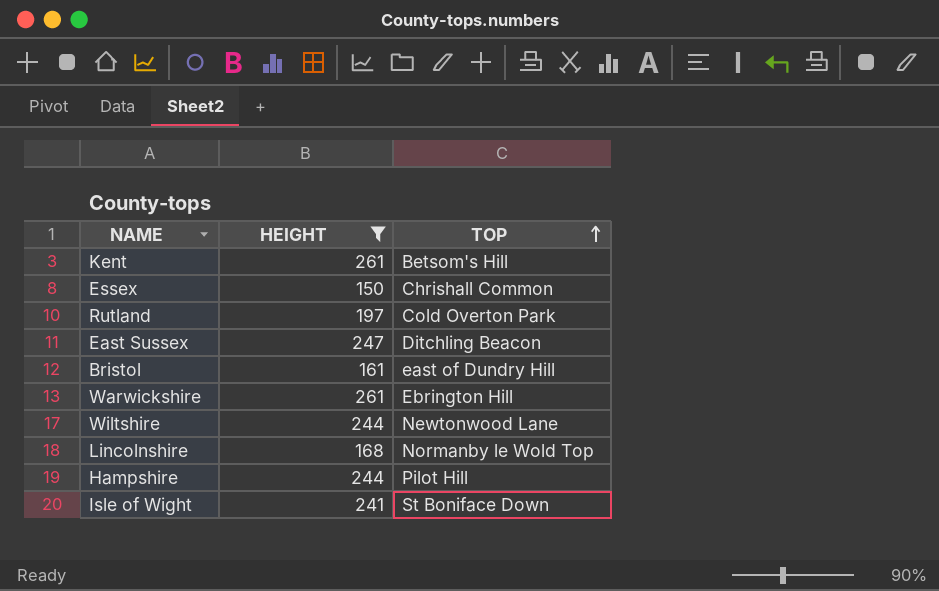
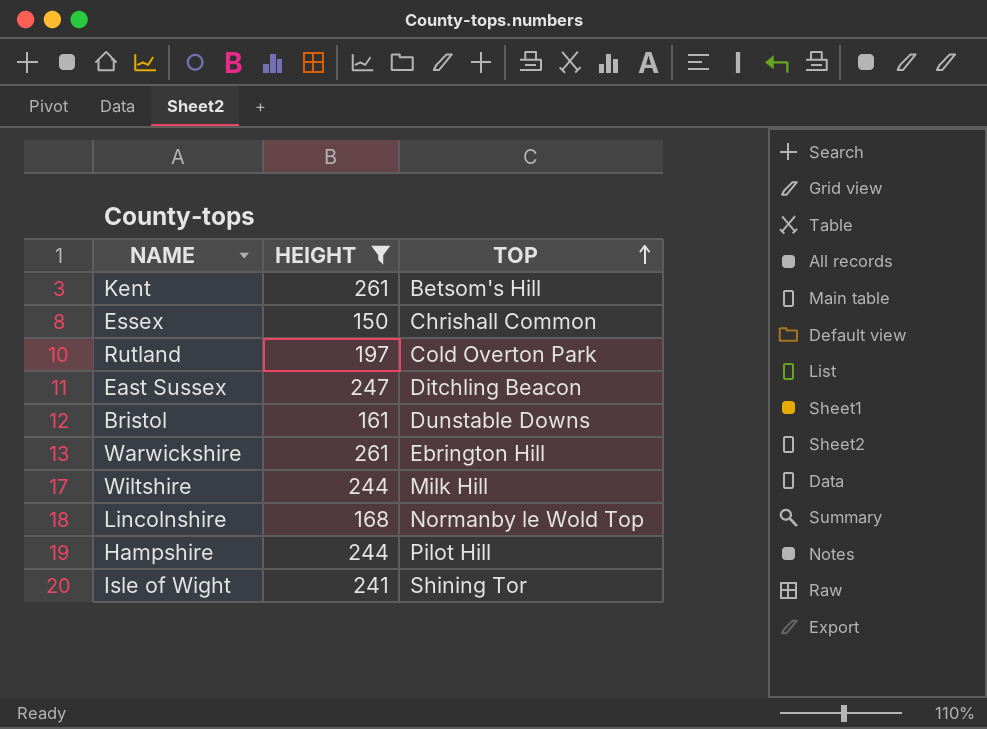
Bristol | TOP: east of Dundry Hill -> Dunstable Downs
Wiltshire | TOP: Newtonwood Lane -> Milk Hill
Isle of Wight | TOP: St Boniface Down -> Shining Tor

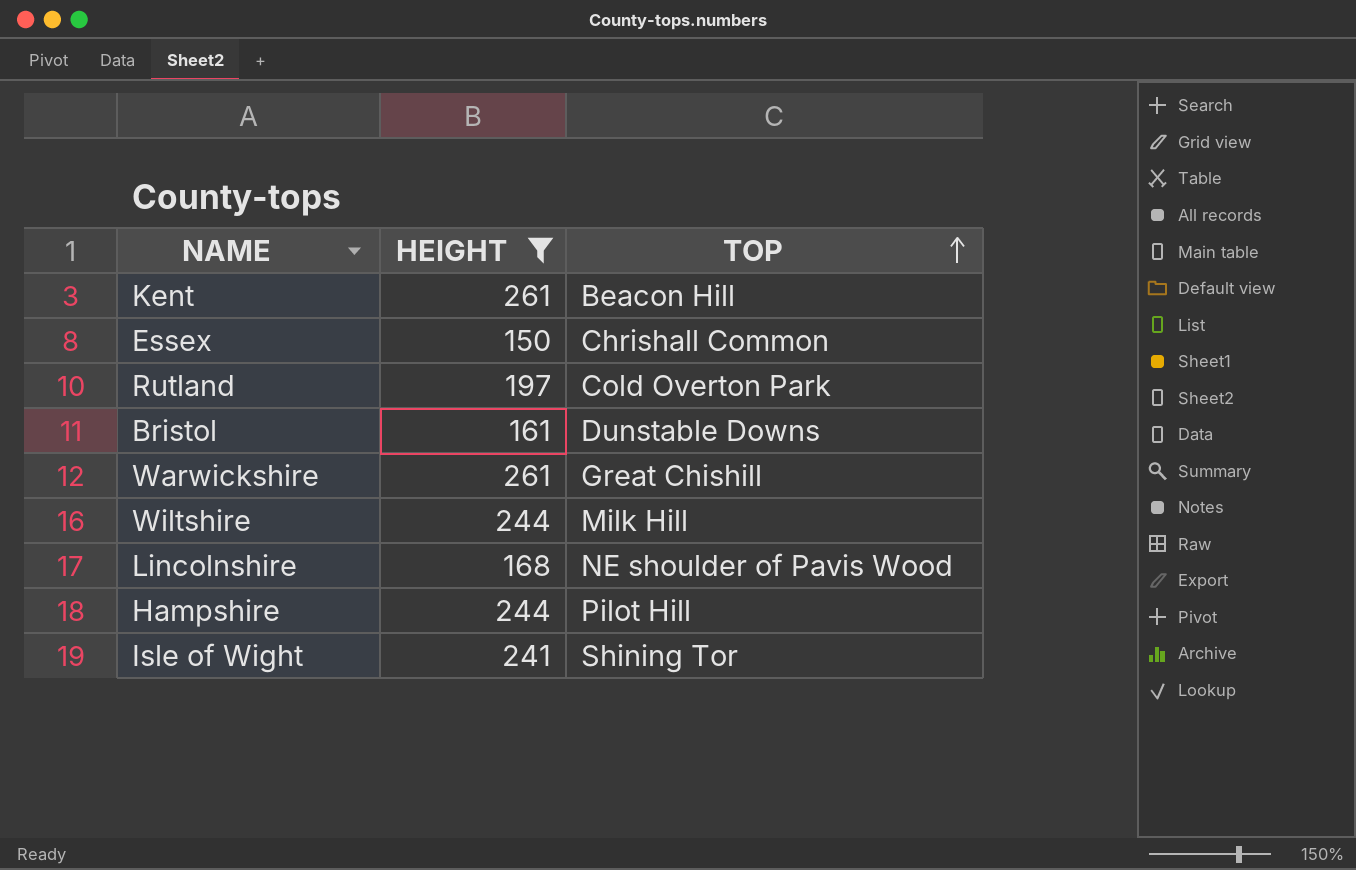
row East Sussex: 247 | Ditchling Beacon -> none
Kent | TOP: Betsom's Hill -> Beacon Hill
Warwickshire | TOP: Ebrington Hill -> Great Chishill
Lincolnshire | TOP: Normanby le Wold Top -> NE shoulder of Pavis Wood

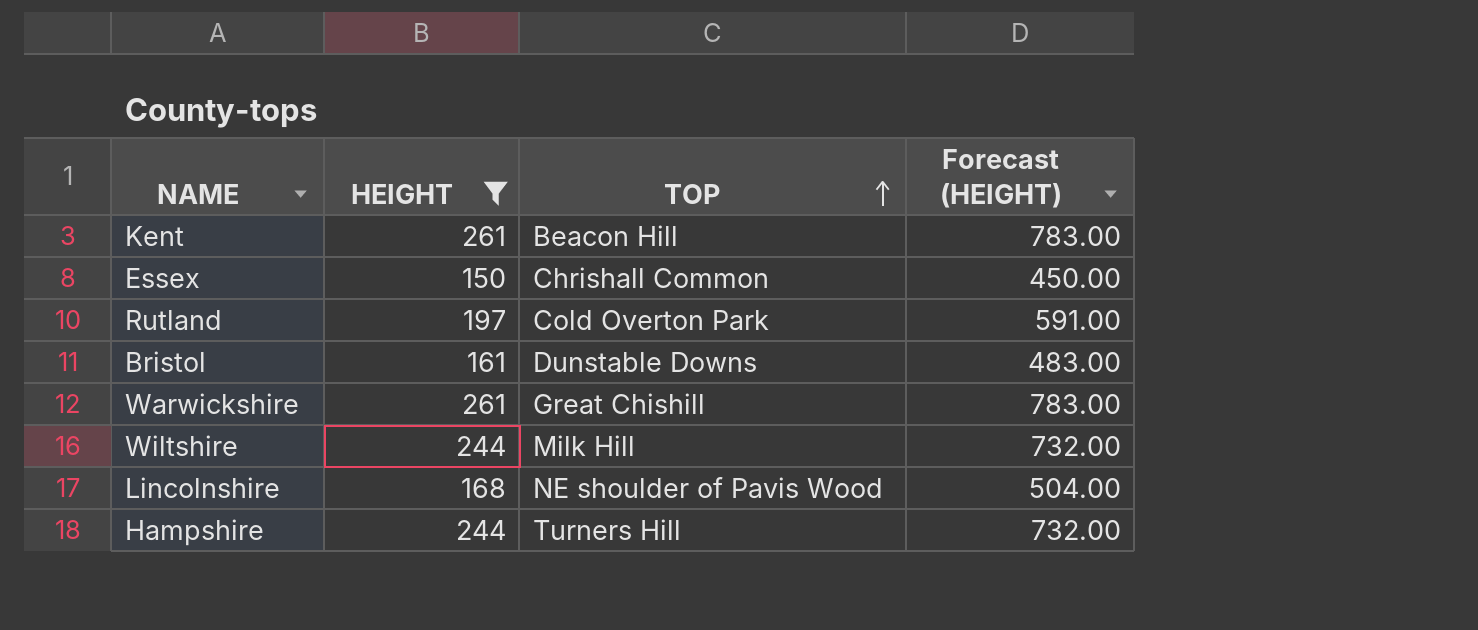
column Forecast (HEIGHT) | formula: none -> [HEIGHT] * 3
row Isle of Wight: 241 | Shining Tor -> none
Hampshire | TOP: Pilot Hill -> Turners Hill

